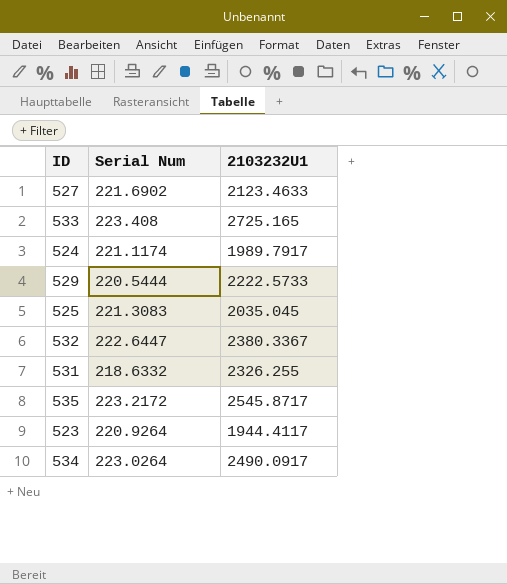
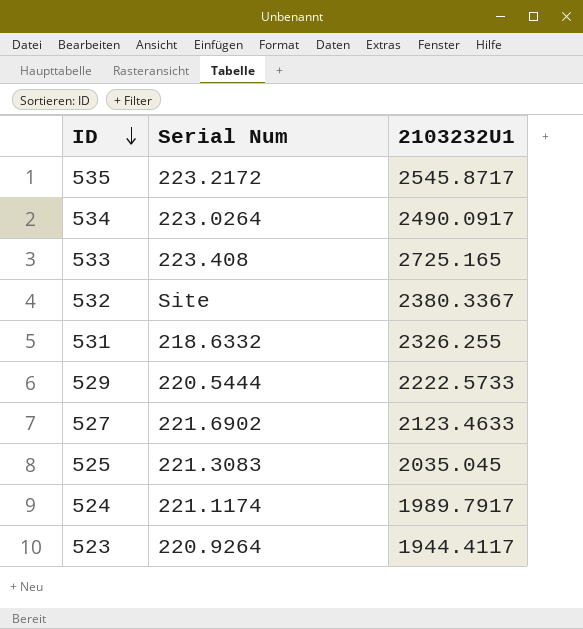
row order: none -> ID descending
532 | Serial Num: 222.6447 -> Site

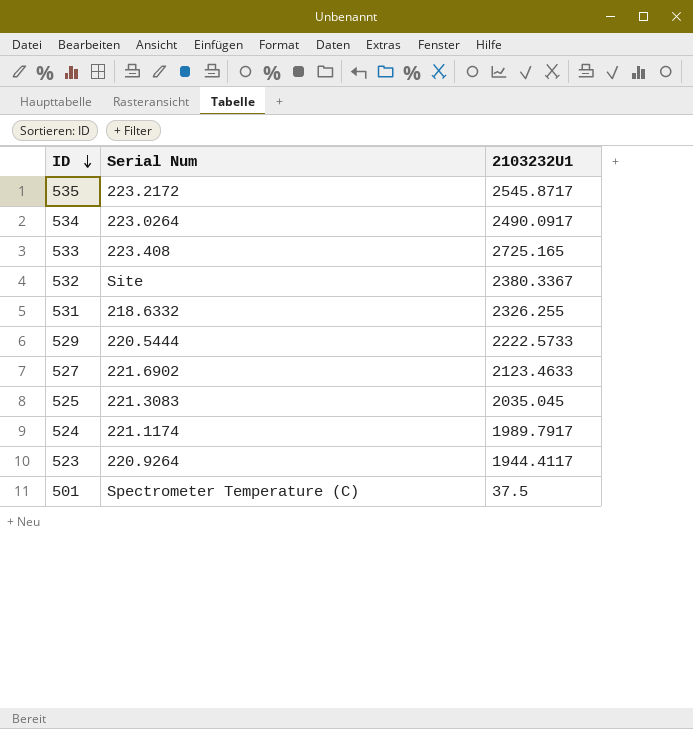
row 501: none -> Spectrometer Temperature (C) | 37.5

